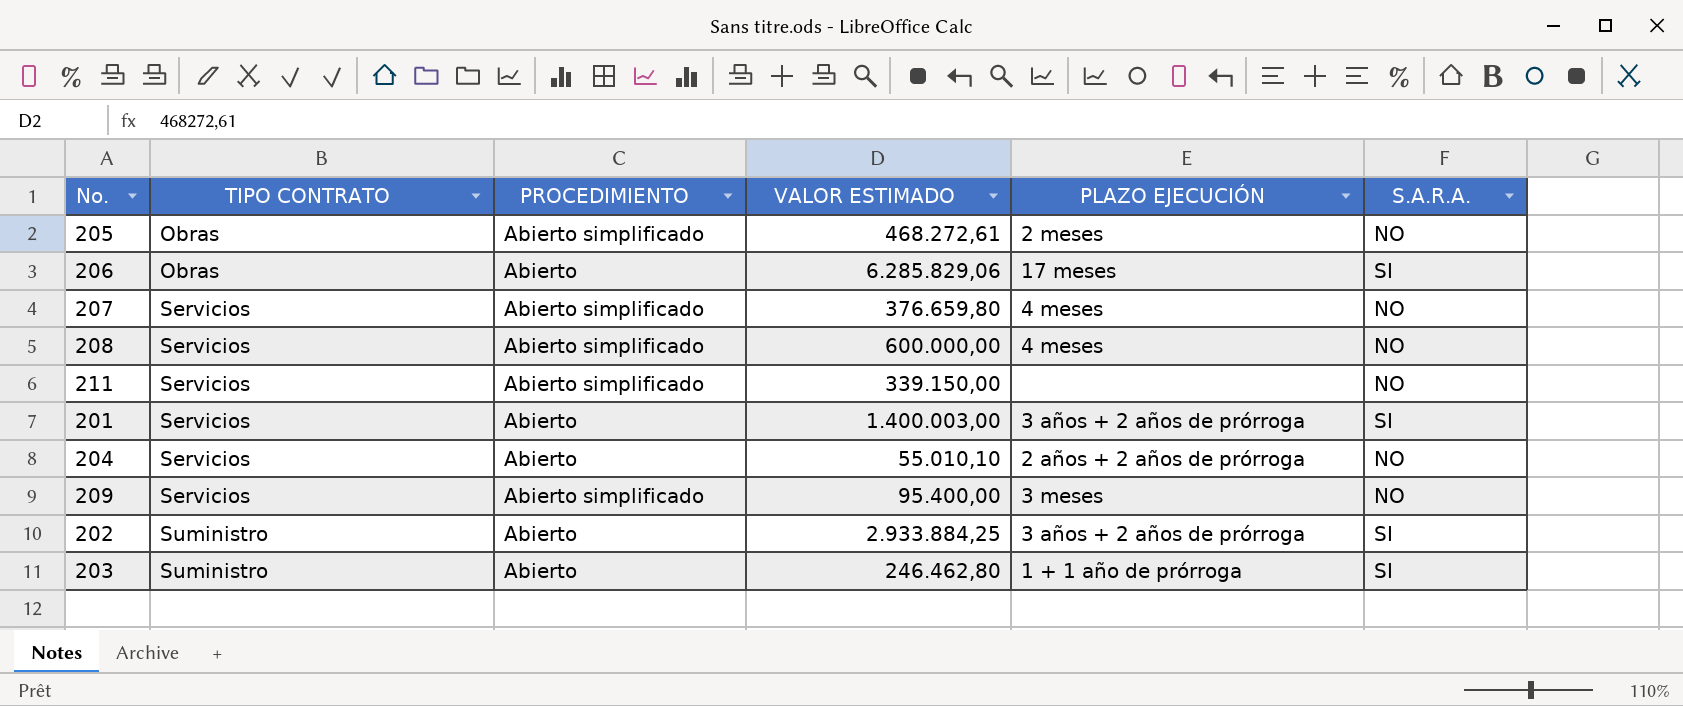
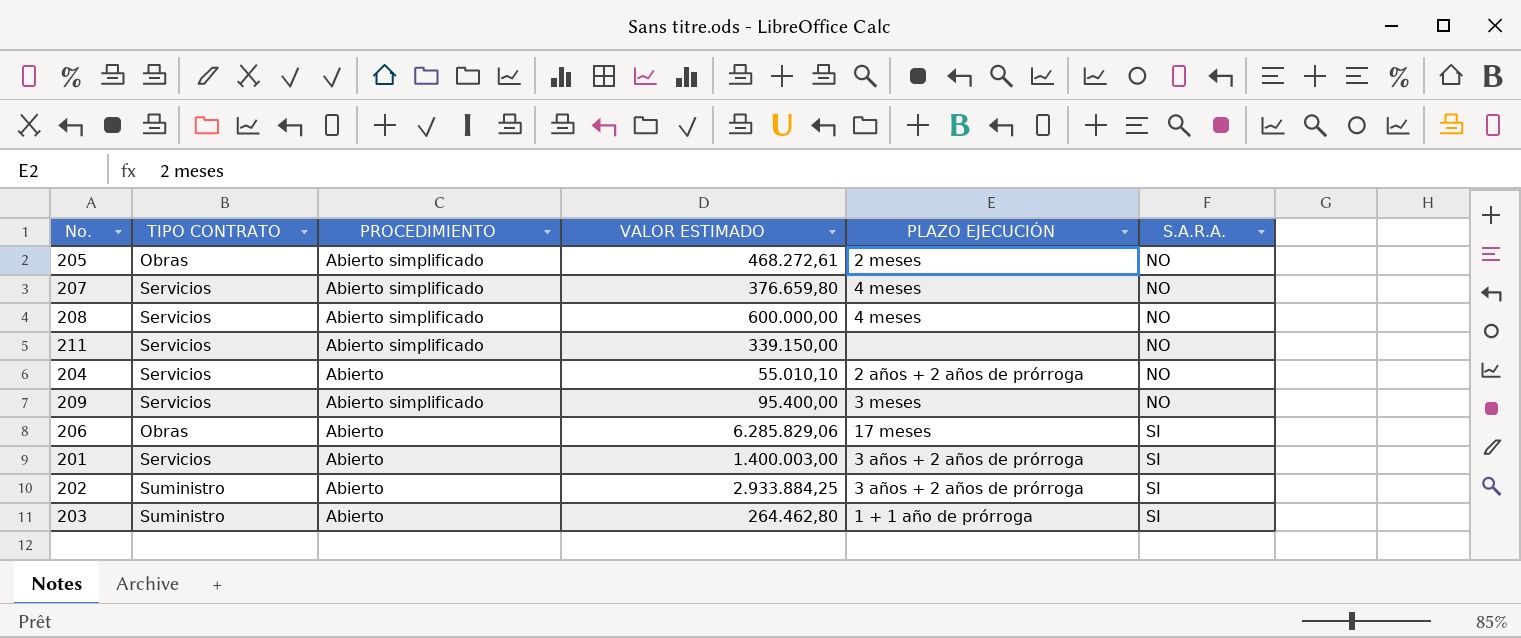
row order: TIPO CONTRATO ascending -> S.A.R.A. ascending
203 | VALOR ESTIMADO: 246.462,80 -> 264.462,80

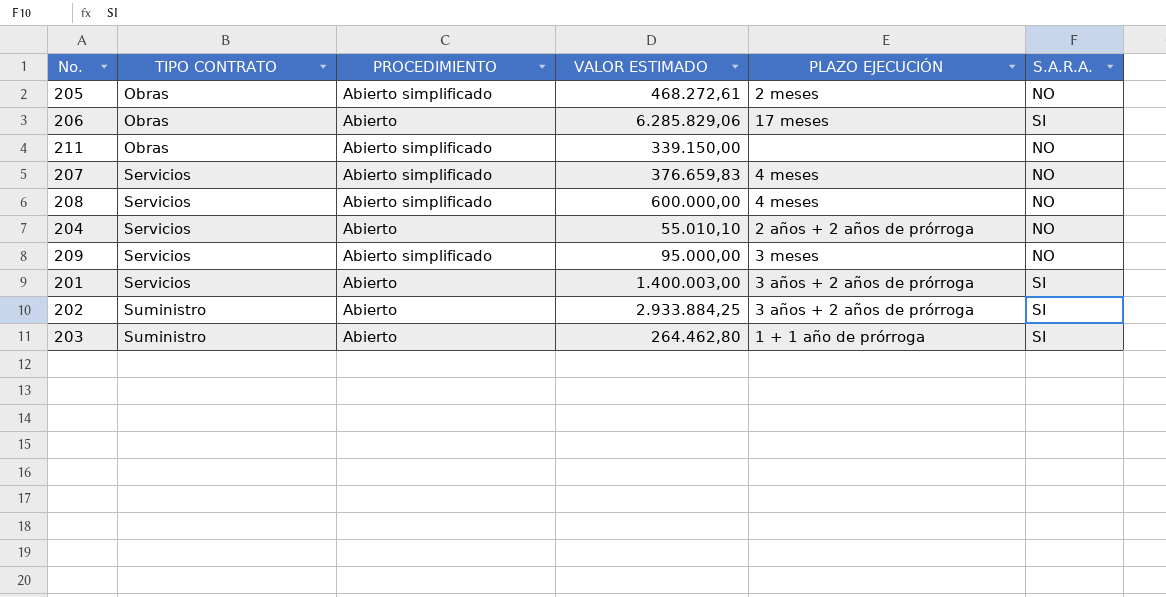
row order: S.A.R.A. ascending -> TIPO CONTRATO ascending
211 | TIPO CONTRATO: Servicios -> Obras
207 | VALOR ESTIMADO: 376.659,80 -> 376.659,83
209 | VALOR ESTIMADO: 95.400,00 -> 95.000,00

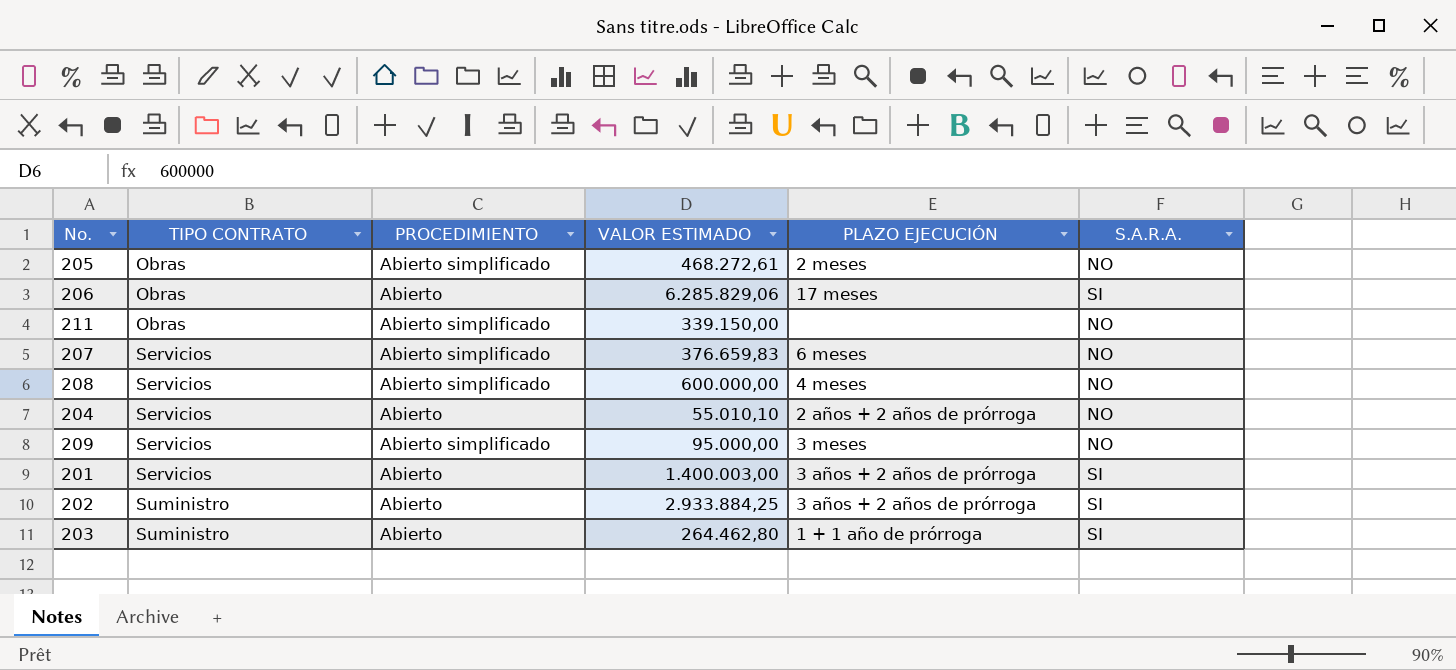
207 | PLAZO EJECUCIÓN: 4 meses -> 6 meses

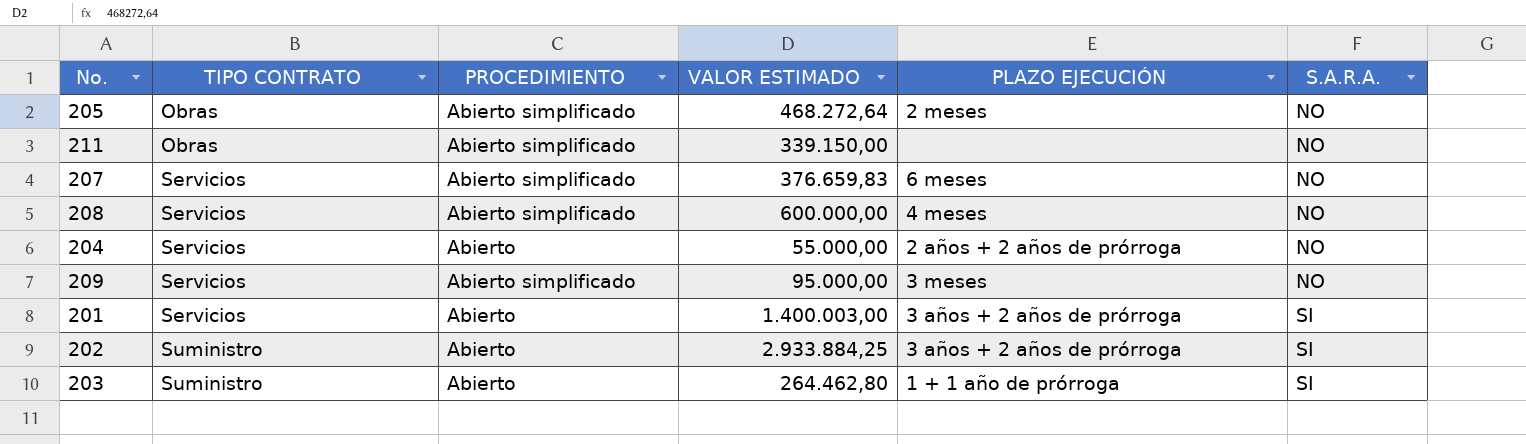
row 206: Obras | Abierto | 6.285.829,06 | 17 meses | SI -> none
205 | VALOR ESTIMADO: 468.272,61 -> 468.272,64
204 | VALOR ESTIMADO: 55.010,10 -> 55.000,00

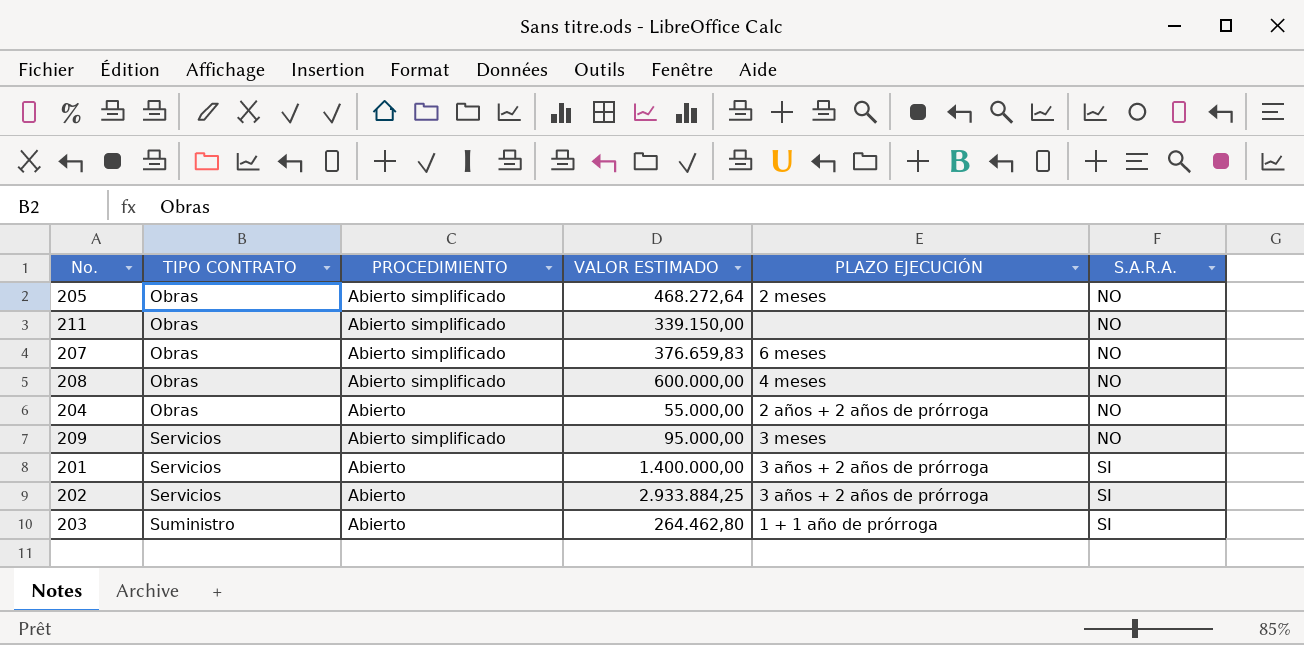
207 | TIPO CONTRATO: Servicios -> Obras
208 | TIPO CONTRATO: Servicios -> Obras
204 | TIPO CONTRATO: Servicios -> Obras
201 | VALOR ESTIMADO: 1.400.003,00 -> 1.400.000,00
202 | TIPO CONTRATO: Suministro -> Servicios

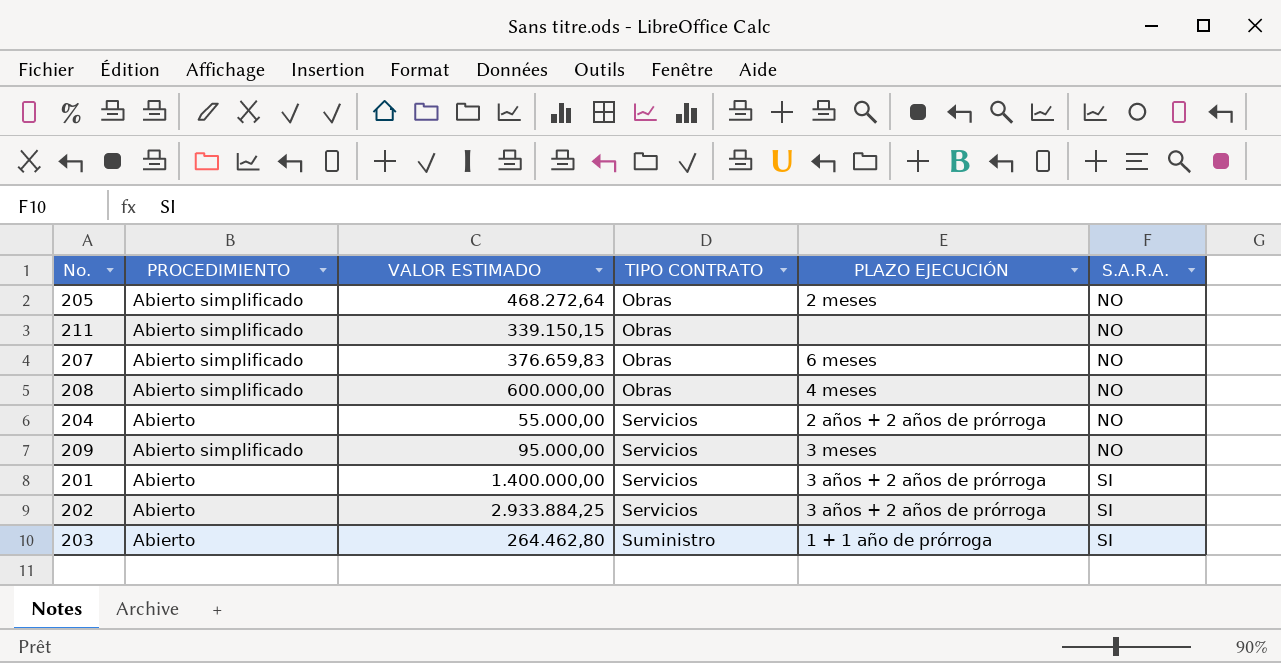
column TIPO CONTRATO | position: 2 -> 4
211 | VALOR ESTIMADO: 339.150,00 -> 339.150,15
204 | TIPO CONTRATO: Obras -> Servicios

